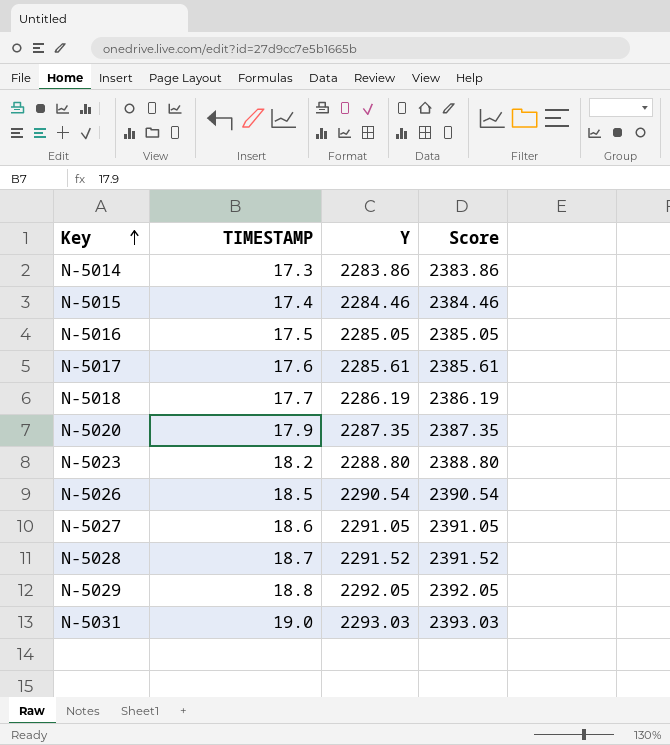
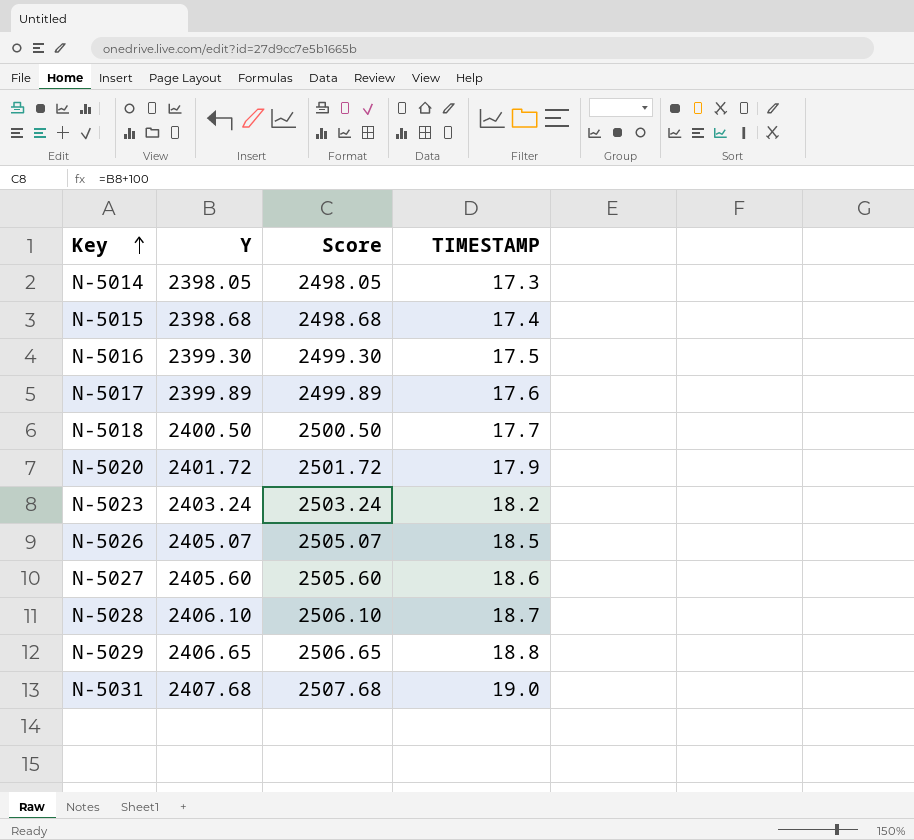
column TIMESTAMP | position: 2 -> 4
N-5014 | Y: 2283.86 -> 2398.05
N-5014 | Score: 2383.86 -> 2498.05
N-5015 | Y: 2284.46 -> 2398.68
N-5015 | Score: 2384.46 -> 2498.68
N-5016 | Y: 2285.05 -> 2399.30
N-5016 | Score: 2385.05 -> 2499.30
N-5017 | Y: 2285.61 -> 2399.89
N-5017 | Score: 2385.61 -> 2499.89
N-5018 | Y: 2286.19 -> 2400.50
N-5018 | Score: 2386.19 -> 2500.50
N-5020 | Y: 2287.35 -> 2401.72
N-5020 | Score: 2387.35 -> 2501.72
N-5023 | Y: 2288.80 -> 2403.24
N-5023 | Score: 2388.80 -> 2503.24
N-5026 | Y: 2290.54 -> 2405.07
N-5026 | Score: 2390.54 -> 2505.07
N-5027 | Y: 2291.05 -> 2405.60
N-5027 | Score: 2391.05 -> 2505.60
N-5028 | Y: 2291.52 -> 2406.10
N-5028 | Score: 2391.52 -> 2506.10
N-5029 | Y: 2292.05 -> 2406.65
N-5029 | Score: 2392.05 -> 2506.65
N-5031 | Y: 2293.03 -> 2407.68
N-5031 | Score: 2393.03 -> 2507.68

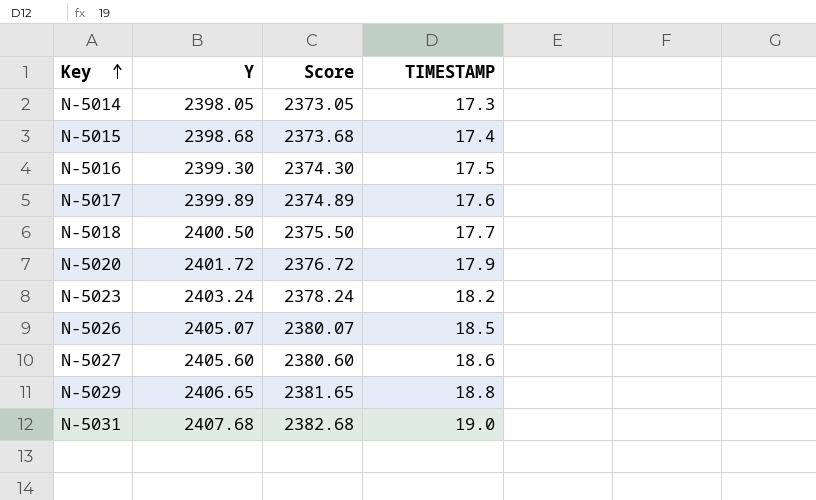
column Score | formula: [Y] + 100 -> [Y] - 25
row N-5028: 2406.10 | 2506.10 | 18.7 -> none

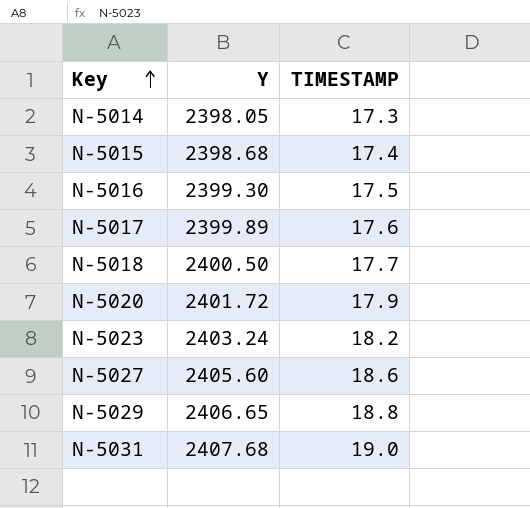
column Score | formula: [Y] - 25 -> none
row N-5026: 2405.07 | 2380.07 | 18.5 -> none

